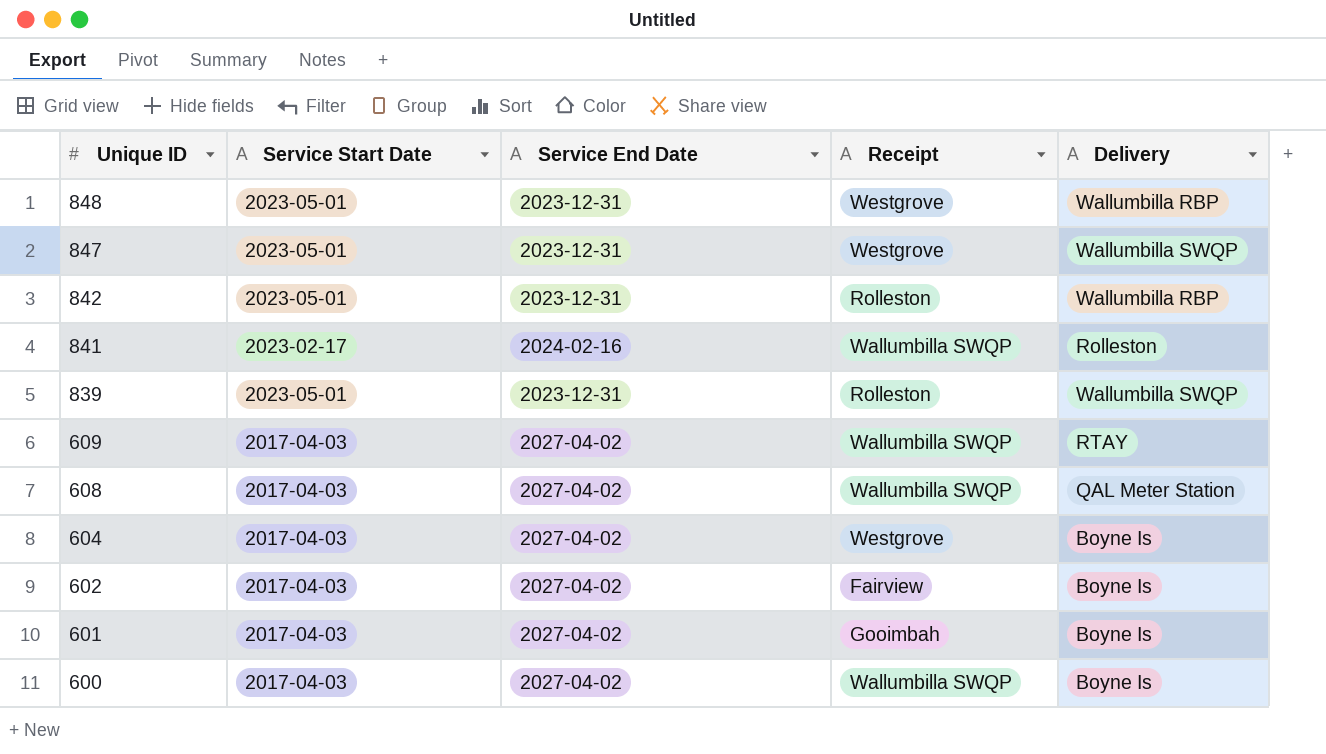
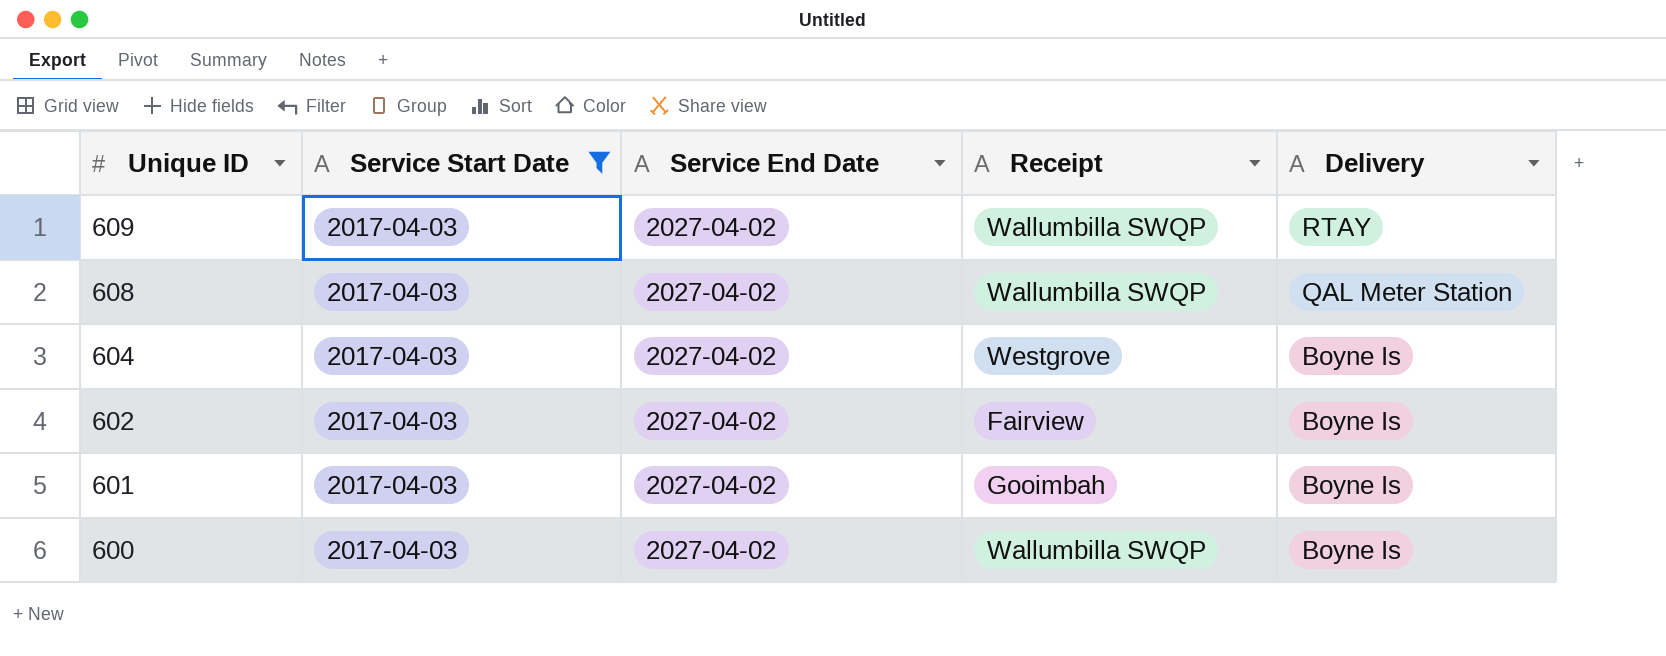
filter: none -> Service Start Date = 2017-04-03

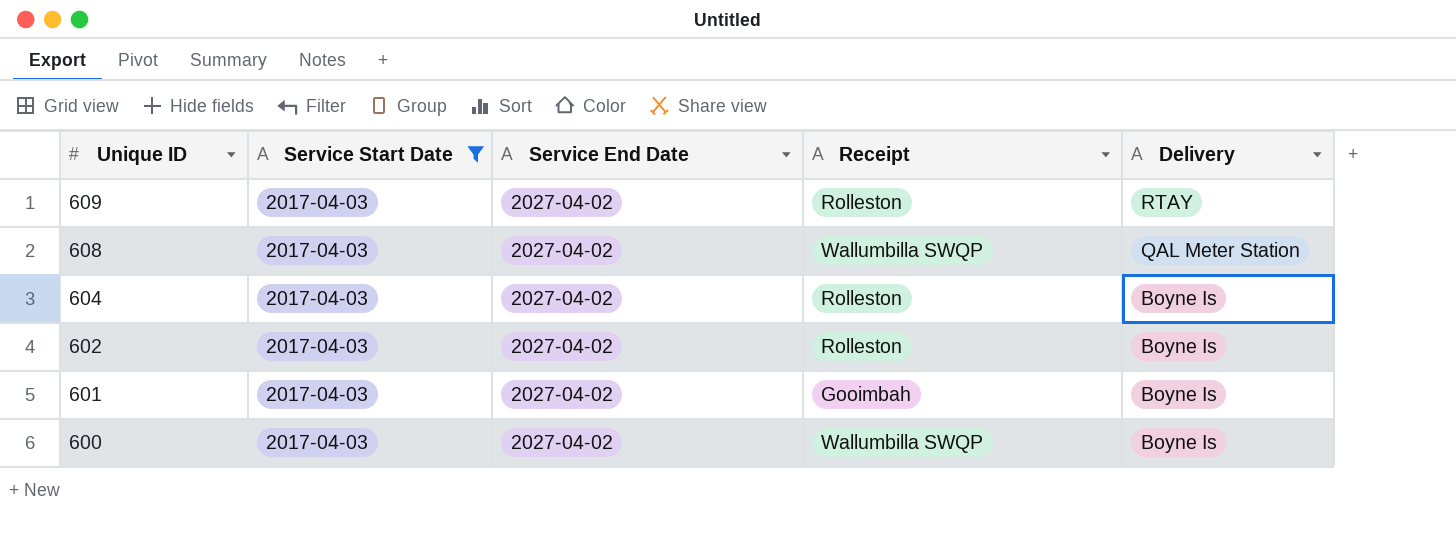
609 | Receipt: Wallumbilla SWQP -> Rolleston
604 | Receipt: Westgrove -> Rolleston
602 | Receipt: Fairview -> Rolleston

